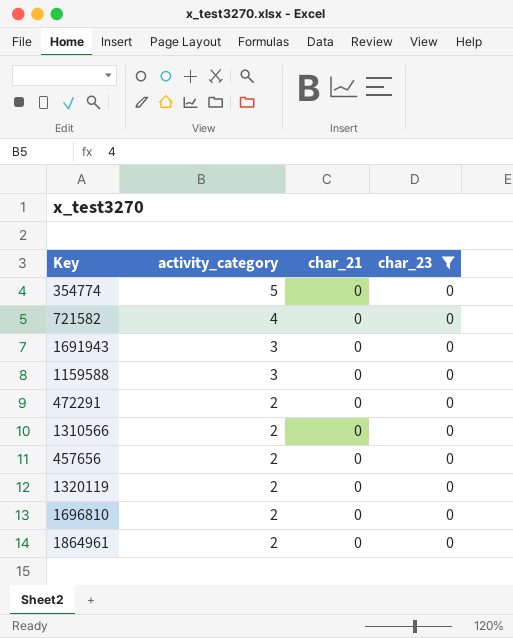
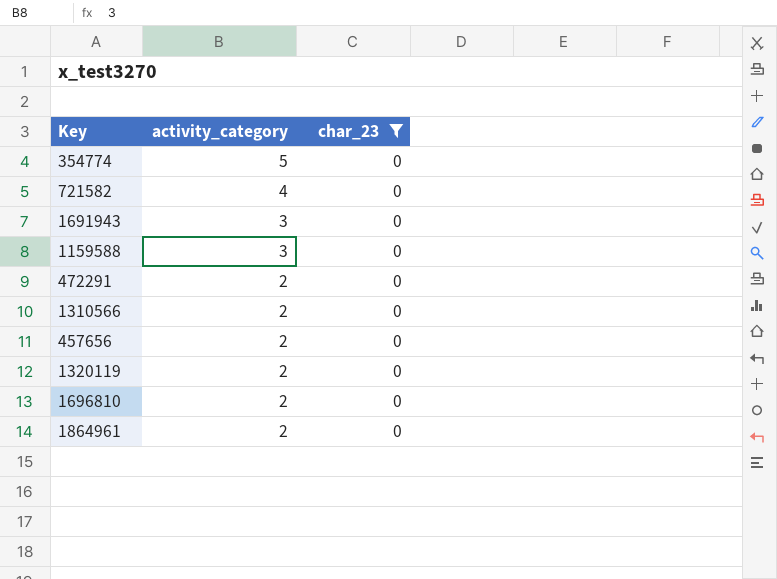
column char_21 | position: 3 -> none

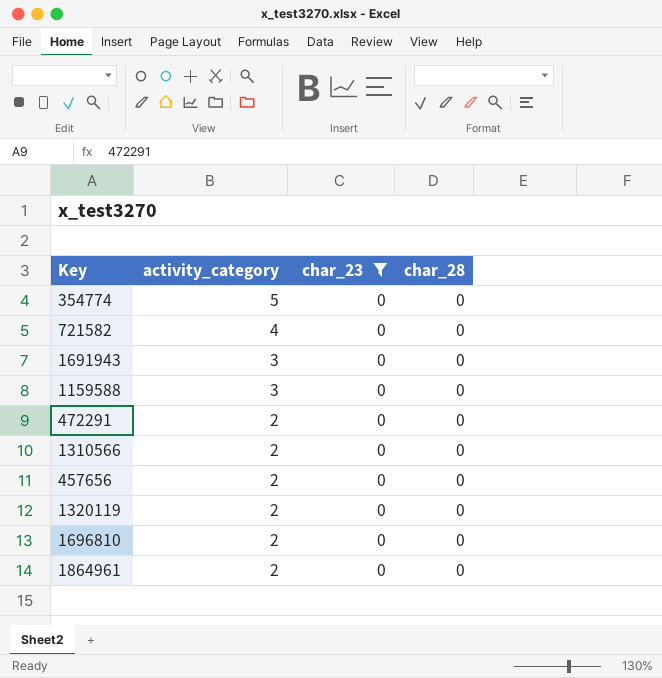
column char_28 | position: none -> 4

